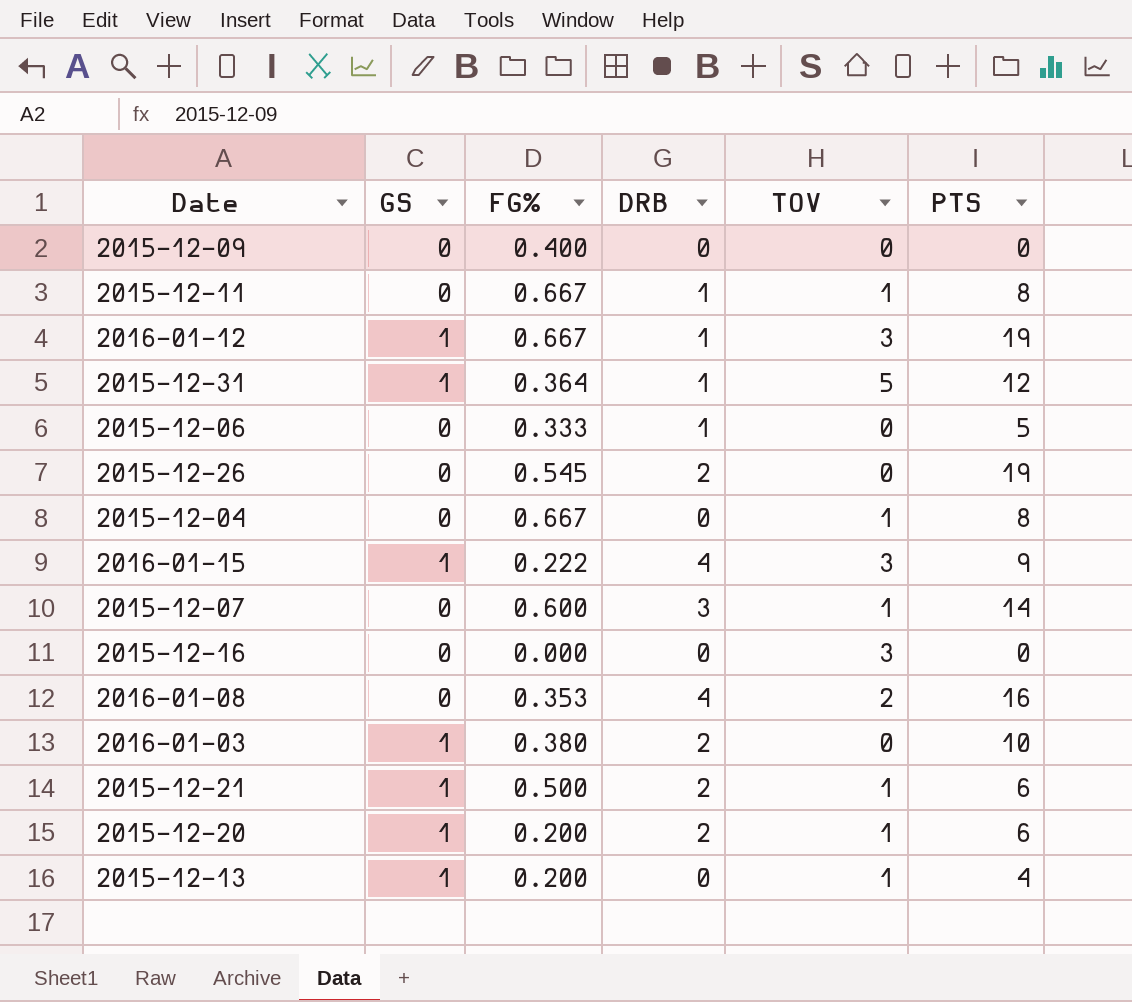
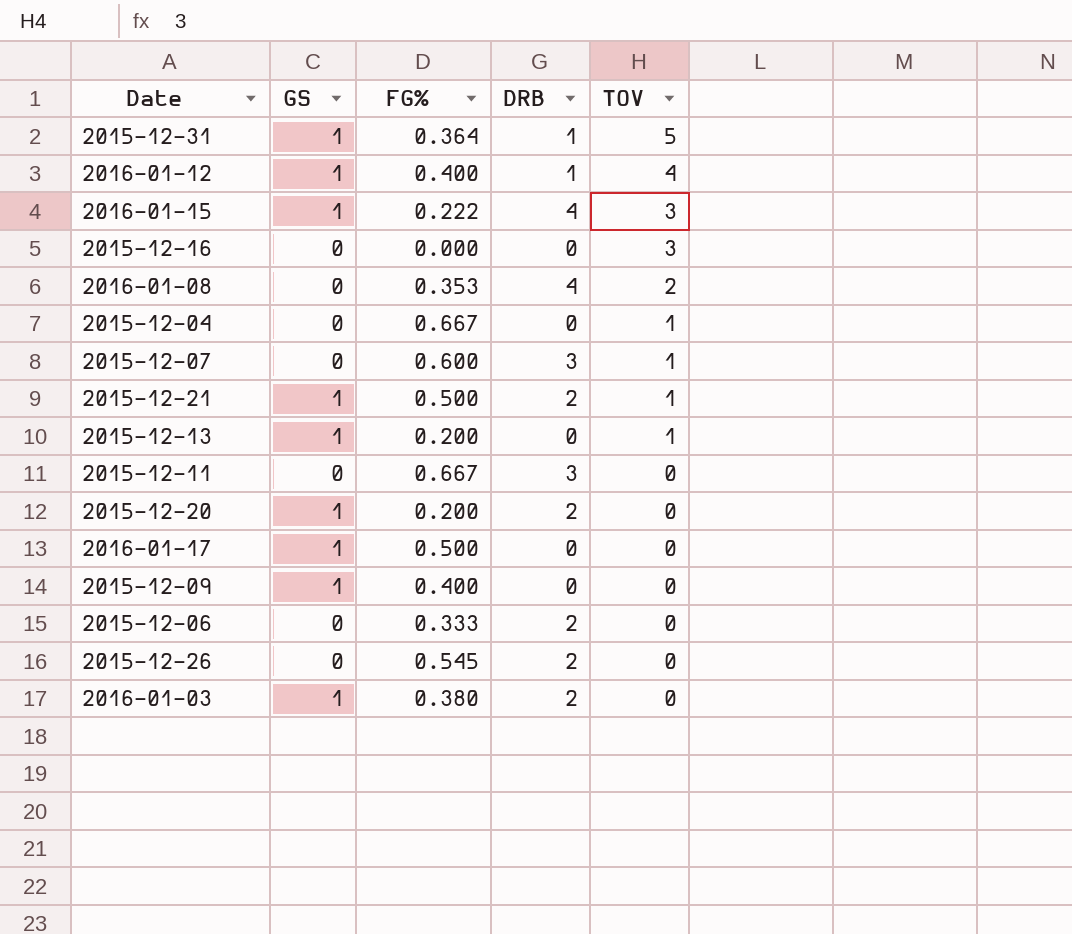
row order: none -> TOV descending
column PTS | position: 6 -> none
2016-01-12 | FG%: 0.667 -> 0.400
2016-01-12 | TOV: 3 -> 4
2015-12-11 | DRB: 1 -> 3
2015-12-11 | TOV: 1 -> 0
2015-12-20 | TOV: 1 -> 0
row 2016-01-17: none -> 1 | 0.500 | 0 | 0
2015-12-09 | GS: 0 -> 1
2015-12-06 | DRB: 1 -> 2

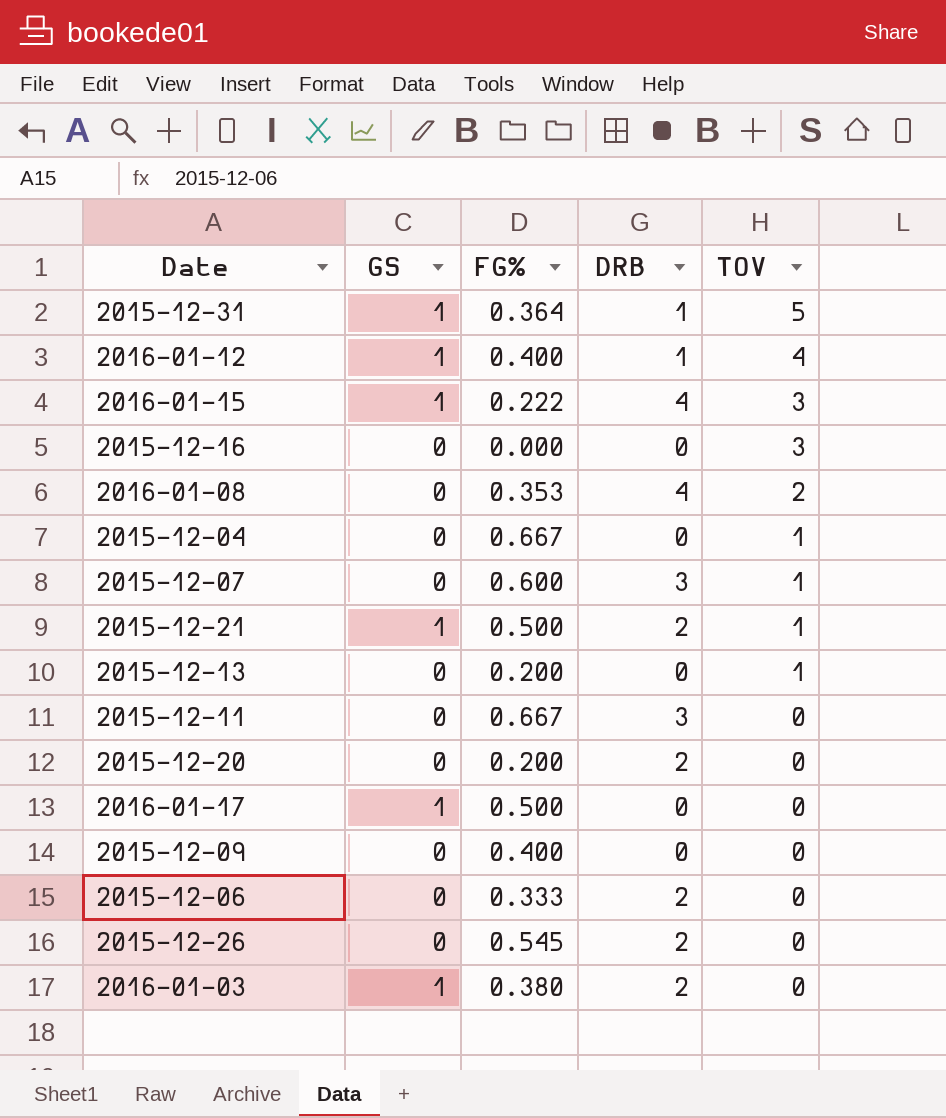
2015-12-13 | GS: 1 -> 0
2015-12-20 | GS: 1 -> 0
2015-12-09 | GS: 1 -> 0

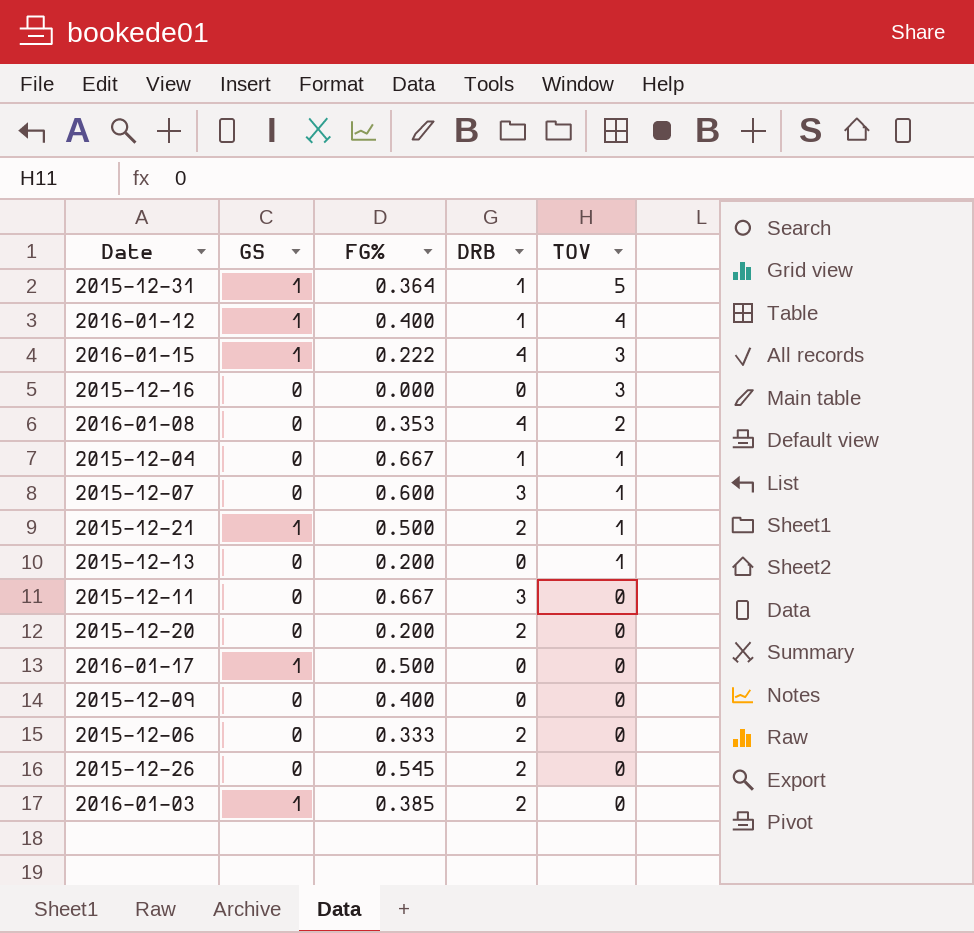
2015-12-04 | DRB: 0 -> 1
2016-01-03 | FG%: 0.380 -> 0.385

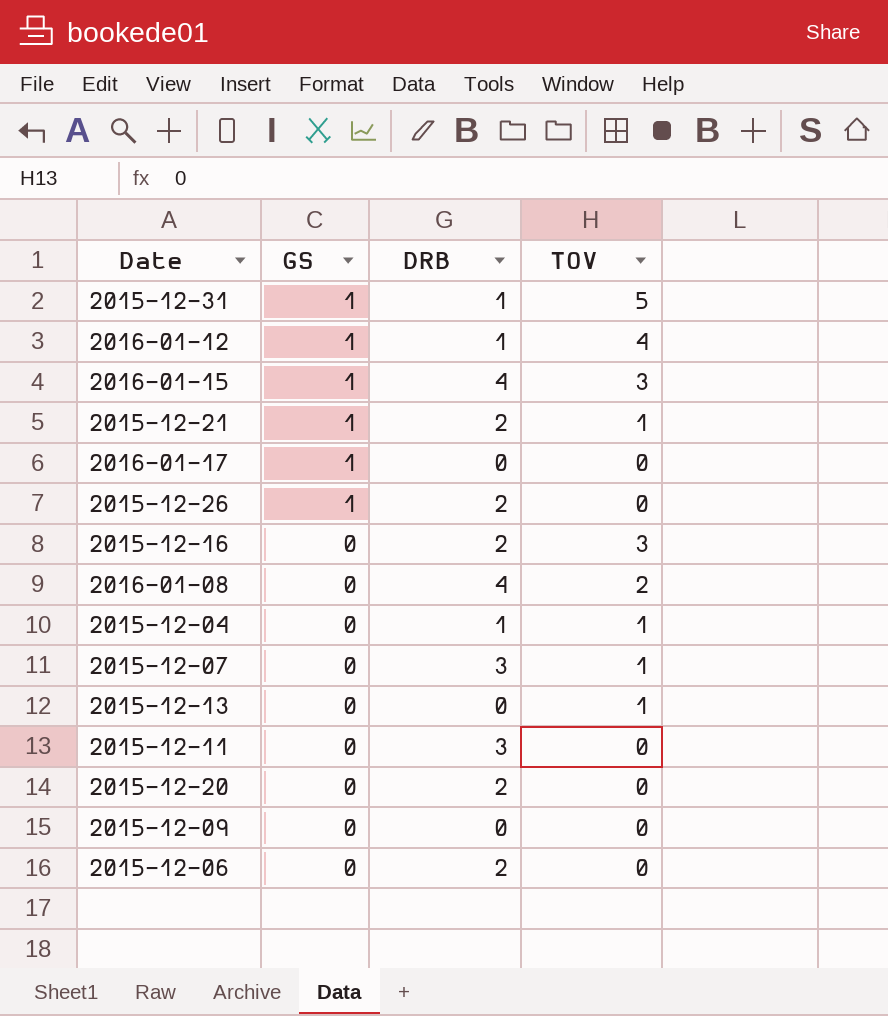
row order: TOV descending -> GS descending
column FG% | position: 3 -> none
row 2016-01-03: 1 | 0.385 | 2 | 0 -> none
2015-12-26 | GS: 0 -> 1
2015-12-16 | DRB: 0 -> 2

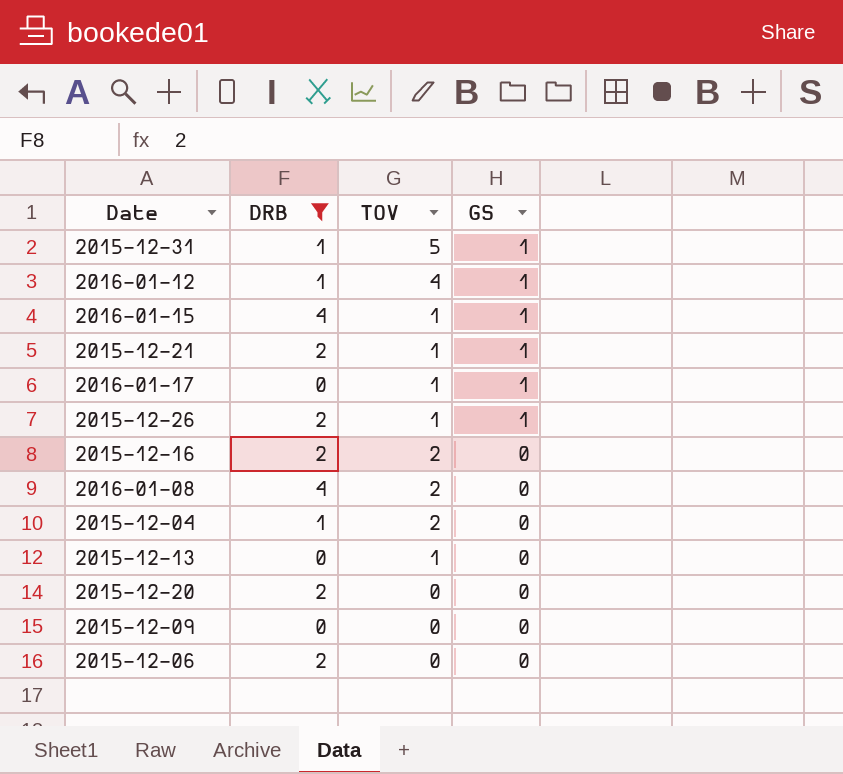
filter: none -> DRB != 3
column GS | position: 2 -> 4
2016-01-15 | TOV: 3 -> 1
2016-01-17 | TOV: 0 -> 1
2015-12-26 | TOV: 0 -> 1
2015-12-16 | TOV: 3 -> 2
2015-12-04 | TOV: 1 -> 2

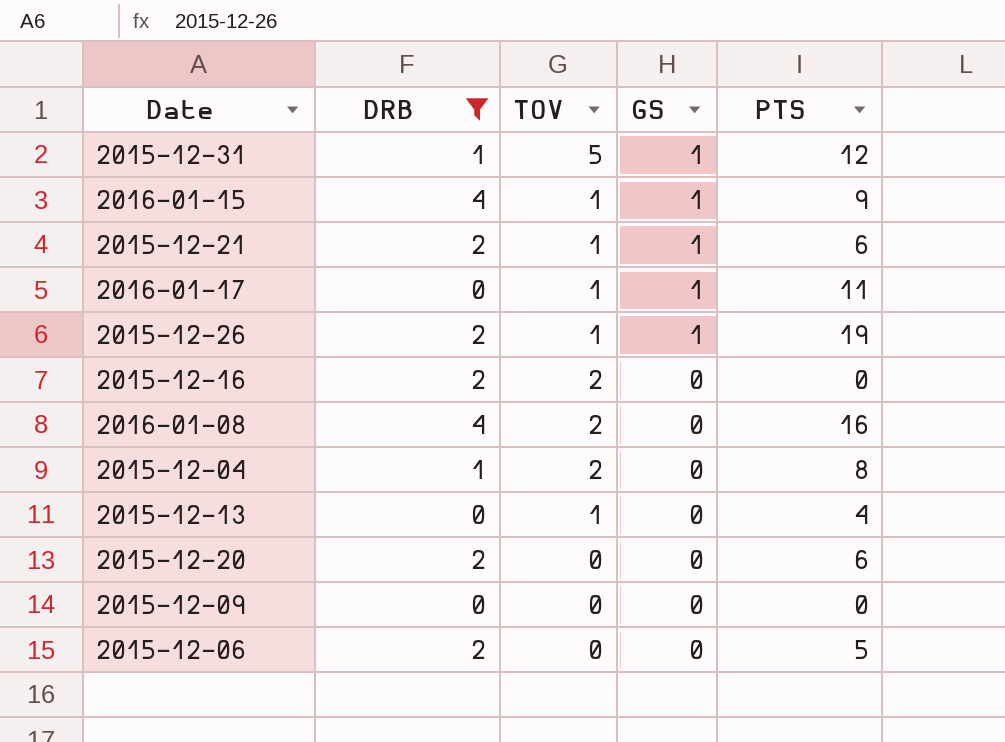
column PTS | position: none -> 5
row 2016-01-12: 1 | 4 | 1 -> none

